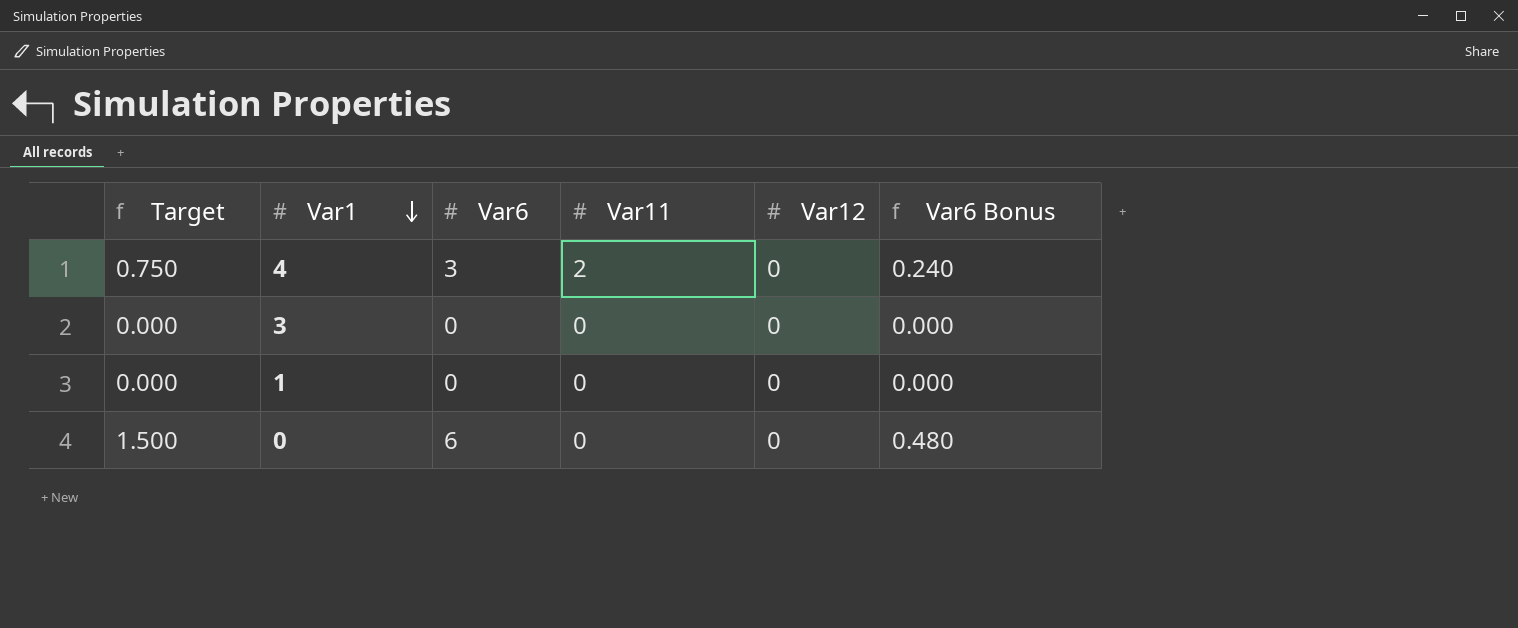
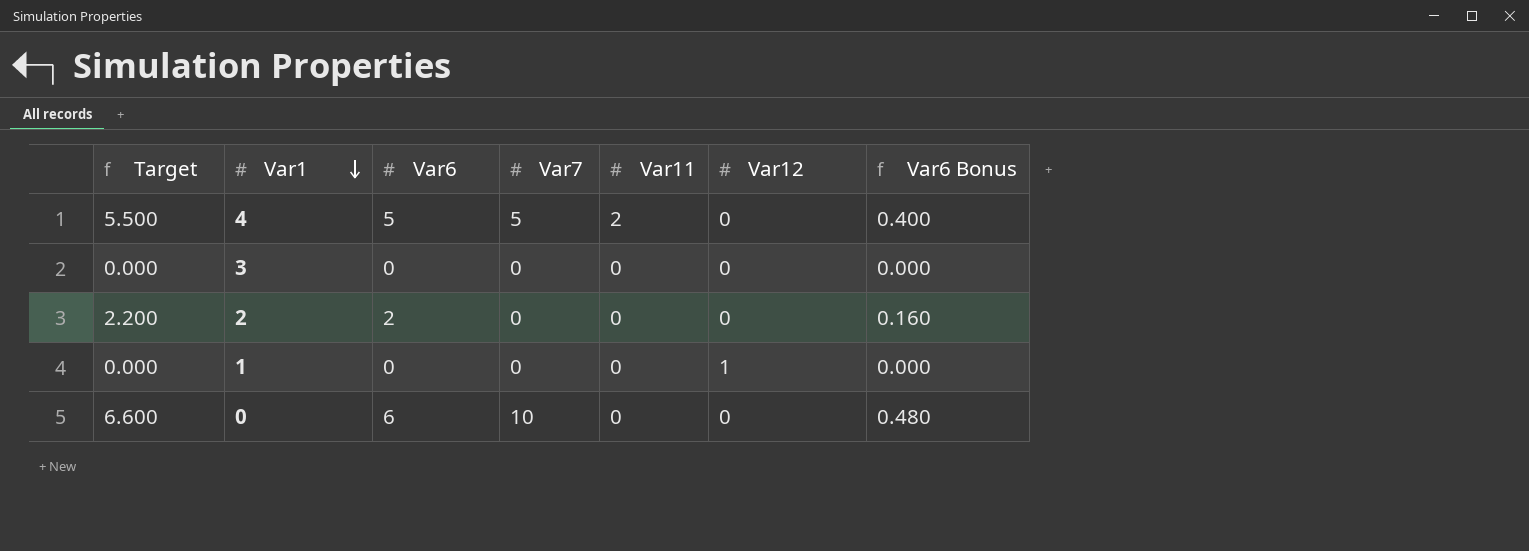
column Target | formula: [Var6] * 0.25 -> [Var6] * 1.1
column Var7 | position: none -> 4
4 | Var6: 3 -> 5
4 | Var6 Bonus: 0.240 -> 0.400
row 2: none -> 2.200 | 2 | 0 | 0 | 0 | 0.160
1 | Var12: 0 -> 1

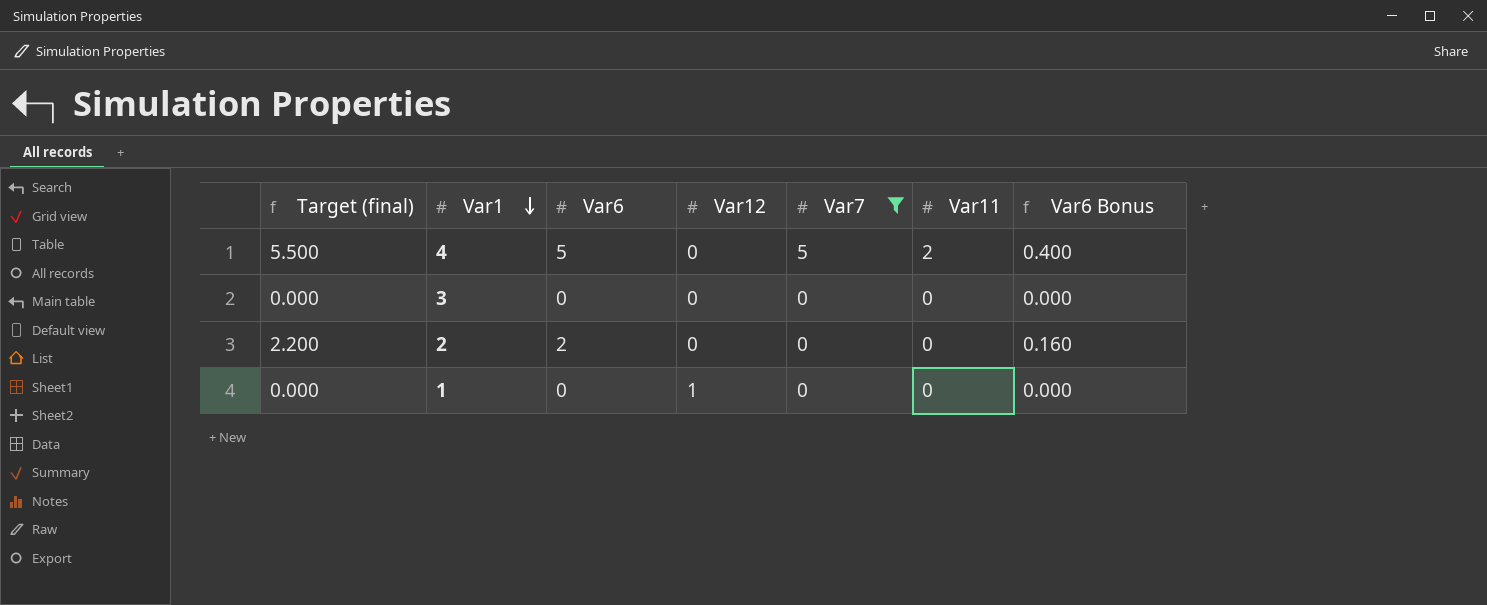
filter: none -> Var7 != 10
column name: Target -> Target (final)
column Var12 | position: 6 -> 4

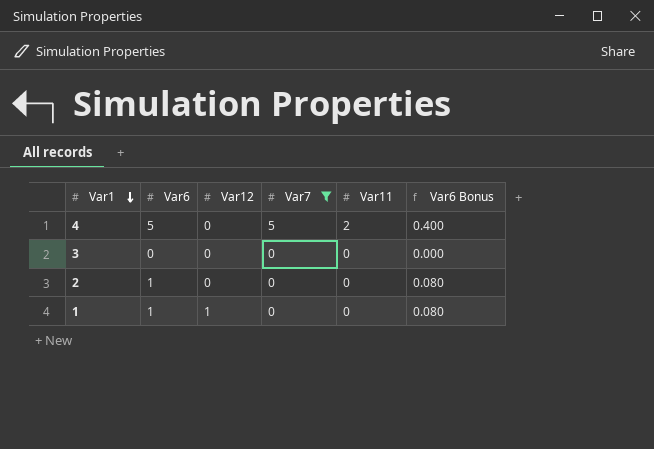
column Target (final) | formula: [Var6] * 1.1 -> none
2 | Var6: 2 -> 1
2 | Var6 Bonus: 0.160 -> 0.080
1 | Var6: 0 -> 1
1 | Var6 Bonus: 0.000 -> 0.080

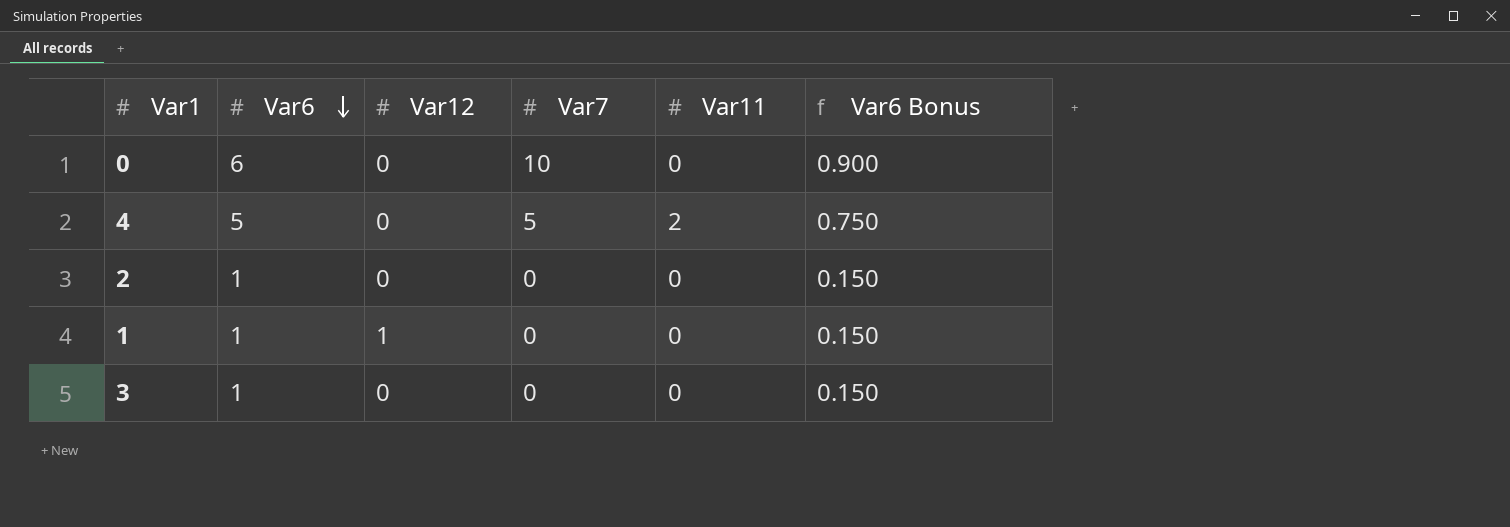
filter: Var7 != 10 -> none
row order: Var1 descending -> Var6 descending
column Var6 Bonus | formula: [Var6] * 0.08 -> [Var6] * 0.15
3 | Var6: 0 -> 1

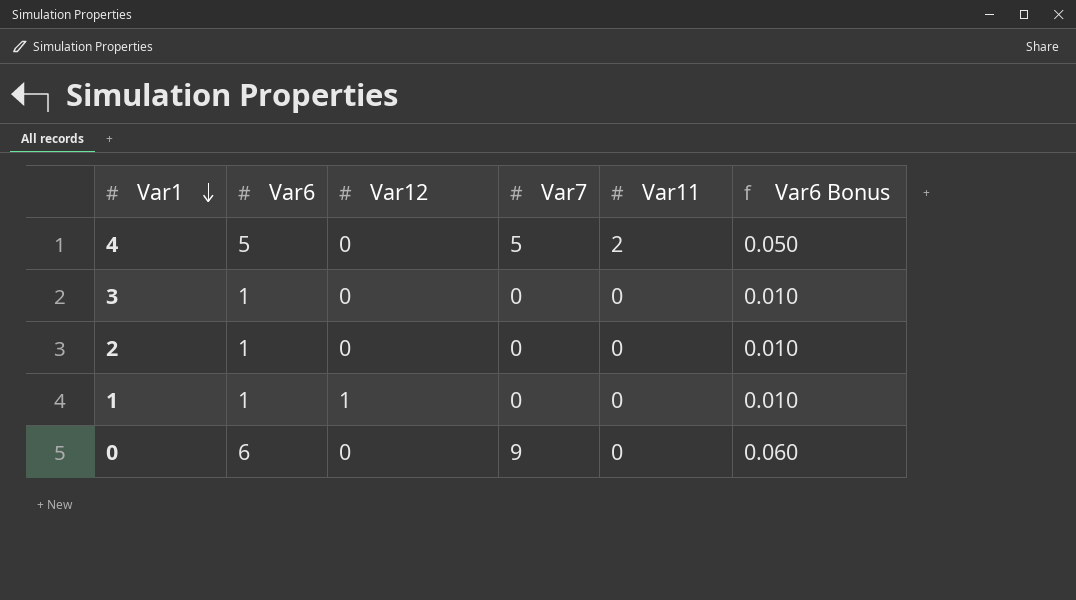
row order: Var6 descending -> Var1 descending
column Var6 Bonus | formula: [Var6] * 0.15 -> [Var6] * 0.01
0 | Var7: 10 -> 9

